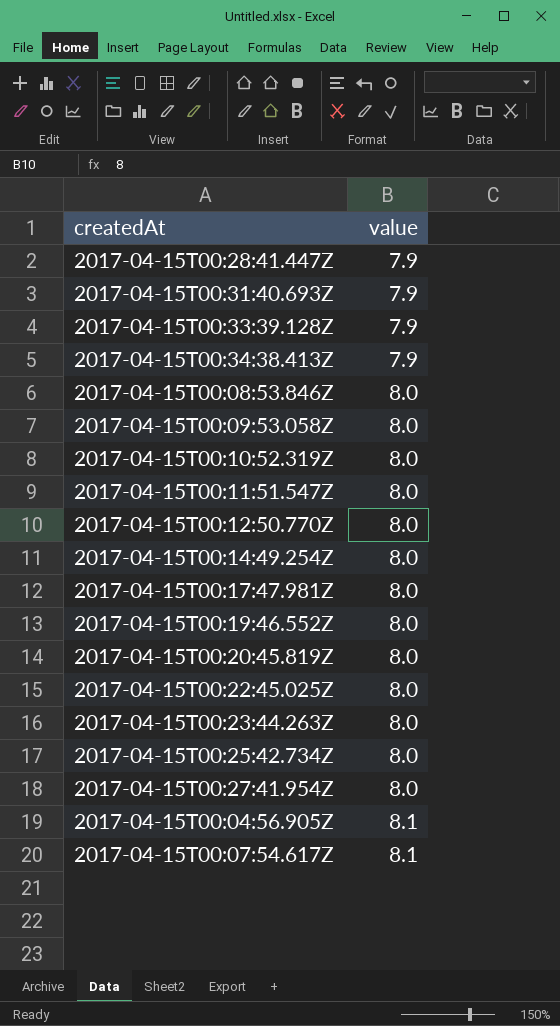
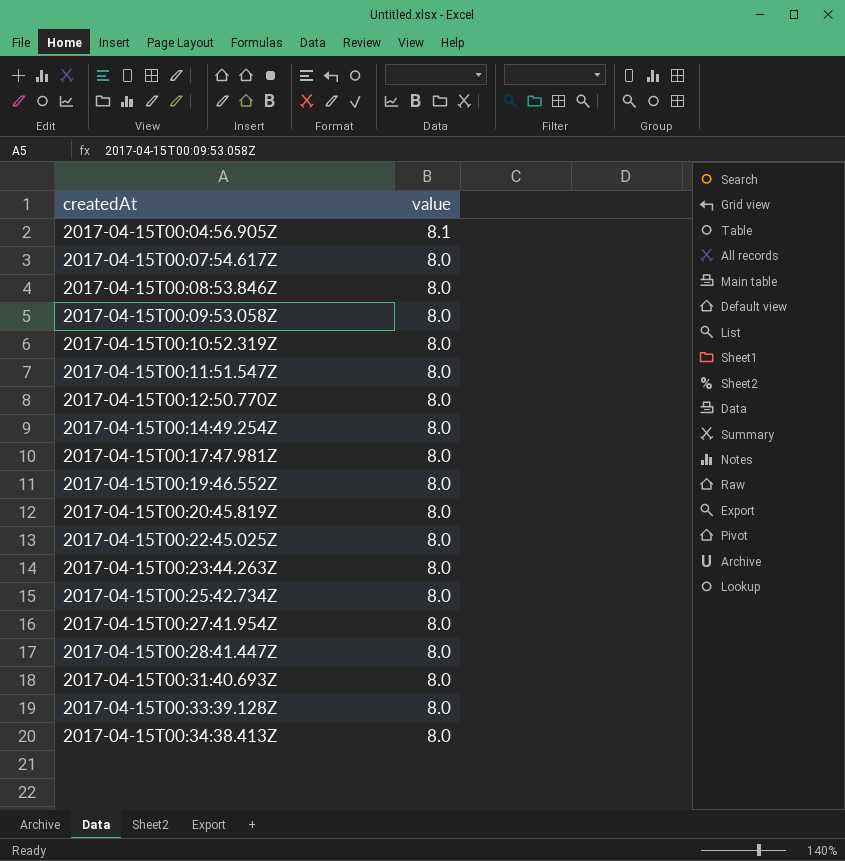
row order: value ascending -> createdAt ascending
2017-04-15T00:07:54.617Z | value: 8.1 -> 8.0
2017-04-15T00:28:41.447Z | value: 7.9 -> 8.0
2017-04-15T00:31:40.693Z | value: 7.9 -> 8.0
2017-04-15T00:33:39.128Z | value: 7.9 -> 8.0
2017-04-15T00:34:38.413Z | value: 7.9 -> 8.0

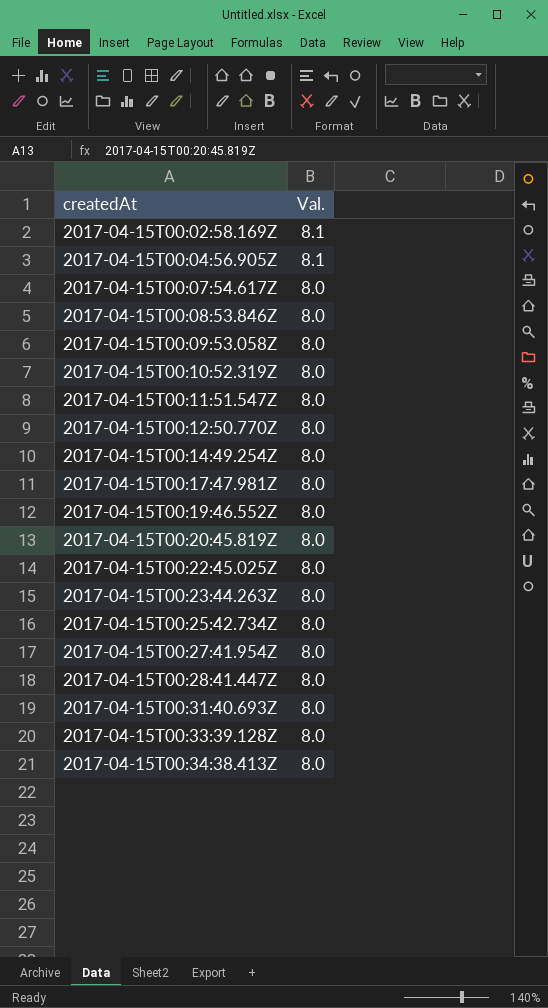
column name: value -> Val.
row 2017-04-15T00:02:58.169Z: none -> 8.1

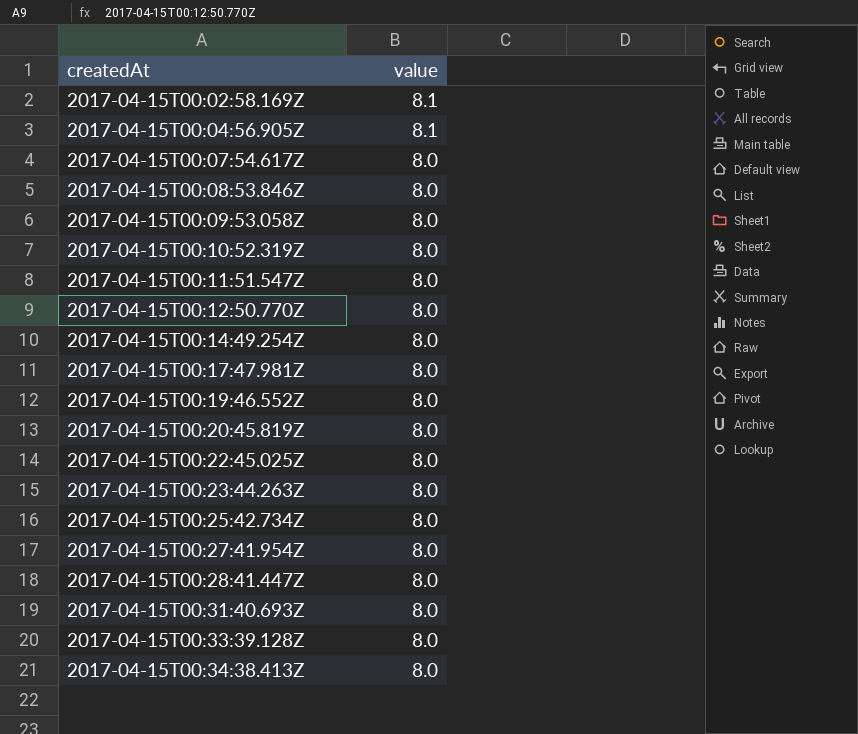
column name: Val. -> value

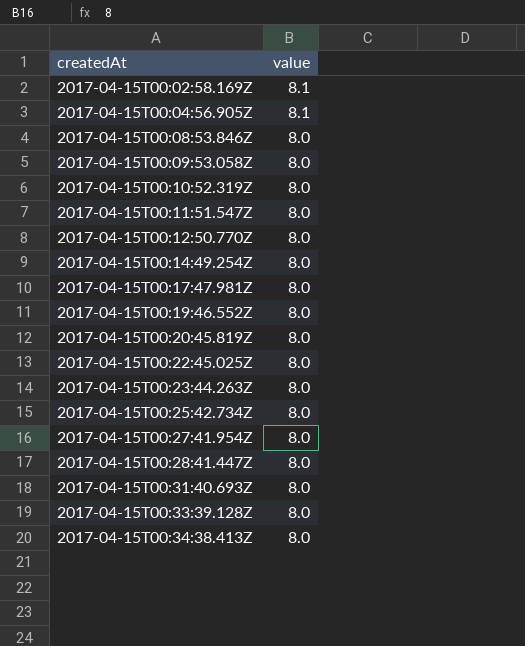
row 2017-04-15T00:07:54.617Z: 8.0 -> none

